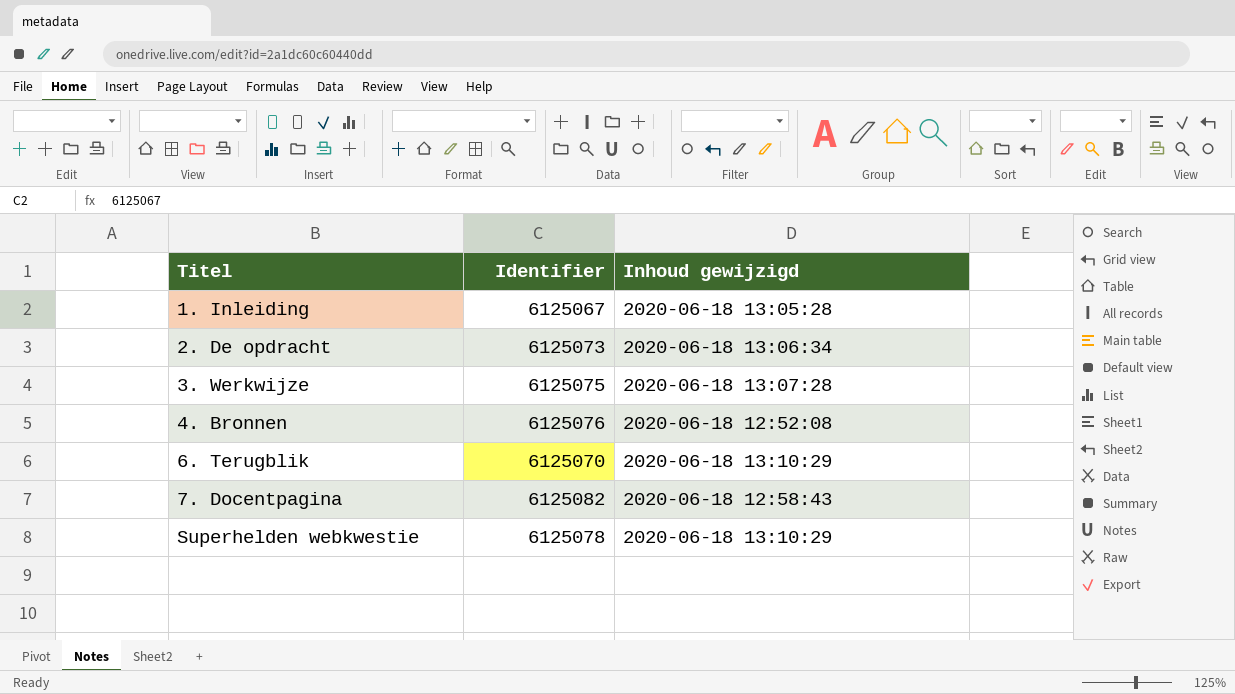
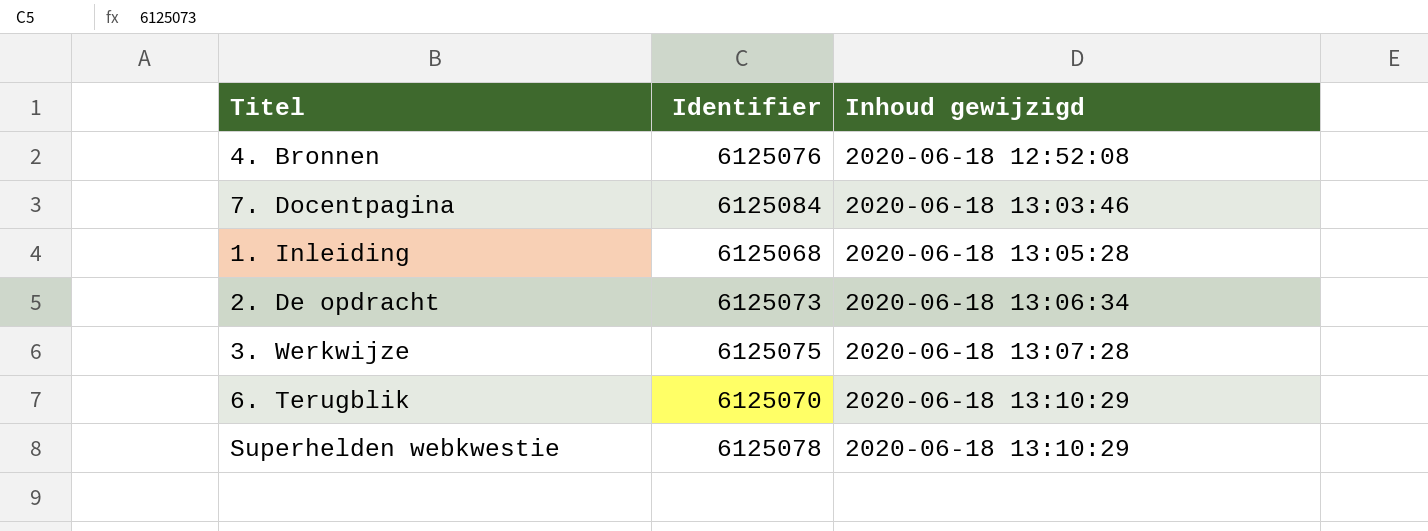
row order: Titel ascending -> Inhoud gewijzigd ascending
7. Docentpagina | Identifier: 6125082 -> 6125084
7. Docentpagina | Inhoud gewijzigd: 2020-06-18 12:58:43 -> 2020-06-18 13:03:46
1. Inleiding | Identifier: 6125067 -> 6125068

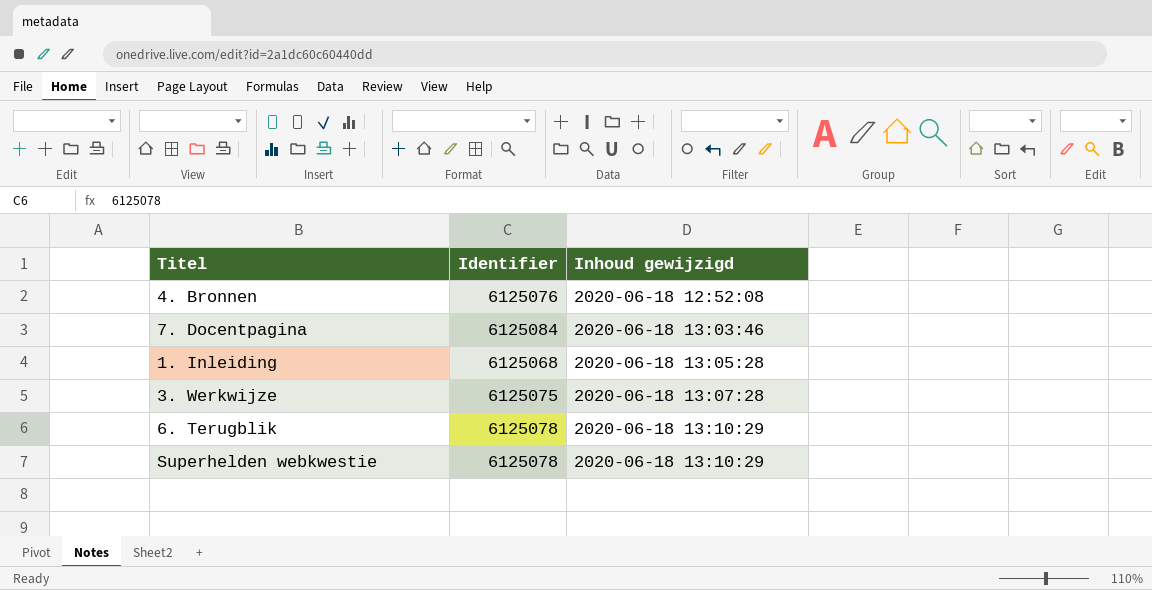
row 2. De opdracht: 6125073 | 2020-06-18 13:06:34 -> none
6. Terugblik | Identifier: 6125070 -> 6125078

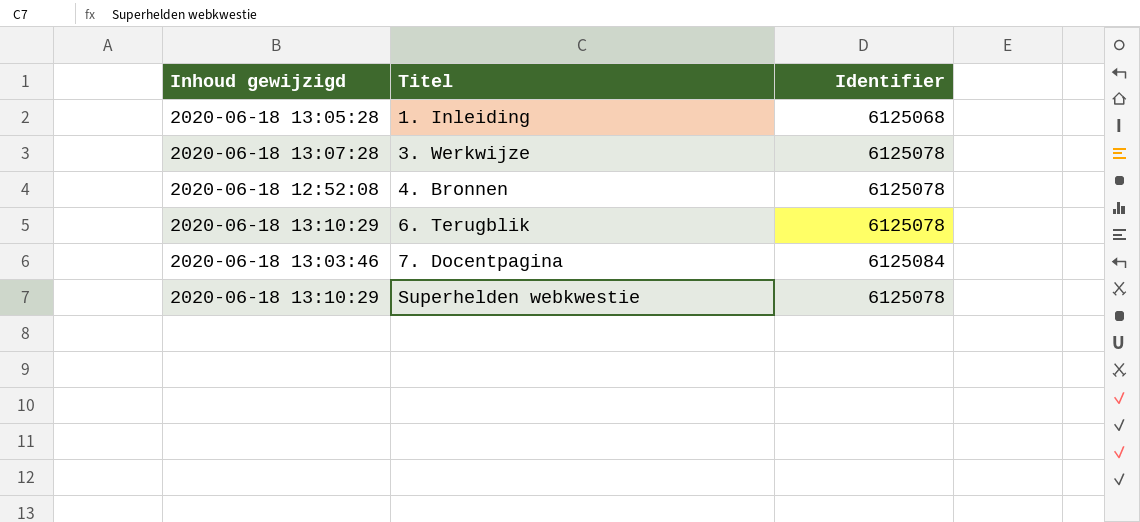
row order: Inhoud gewijzigd ascending -> Titel ascending
column Inhoud gewijzigd | position: 3 -> 1
3. Werkwijze | Identifier: 6125075 -> 6125078
4. Bronnen | Identifier: 6125076 -> 6125078

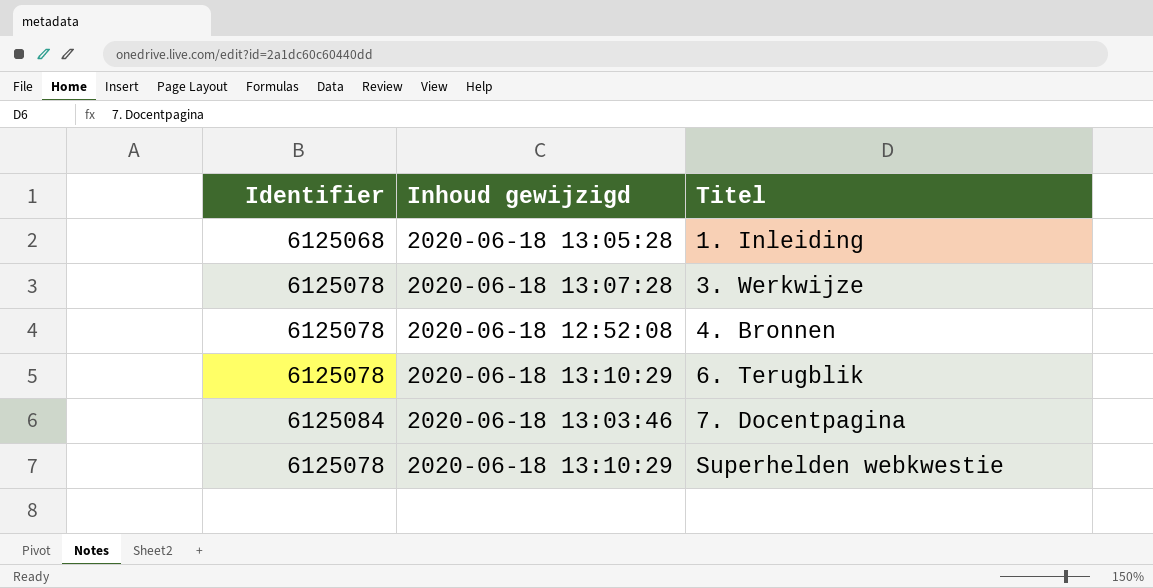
column Identifier | position: 3 -> 1

